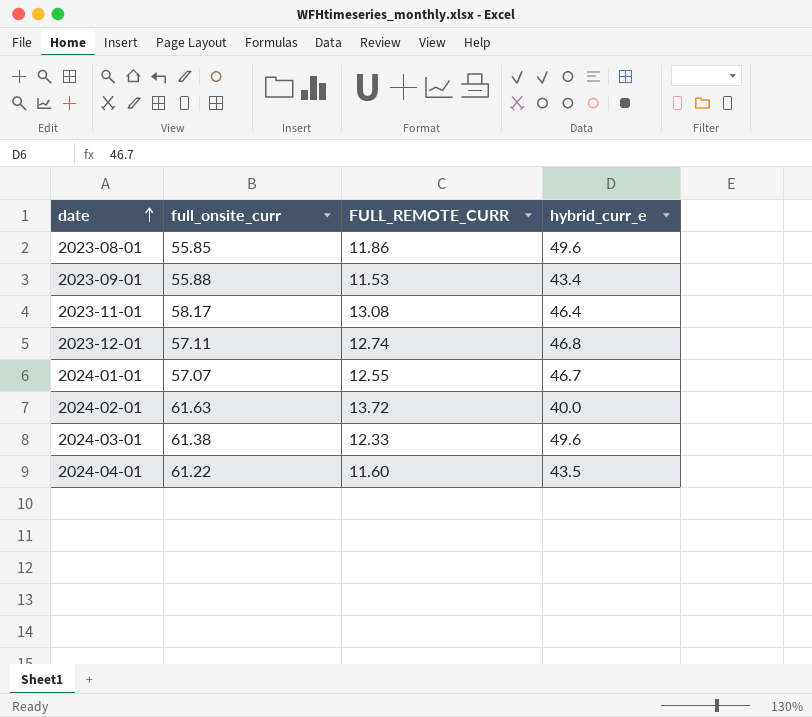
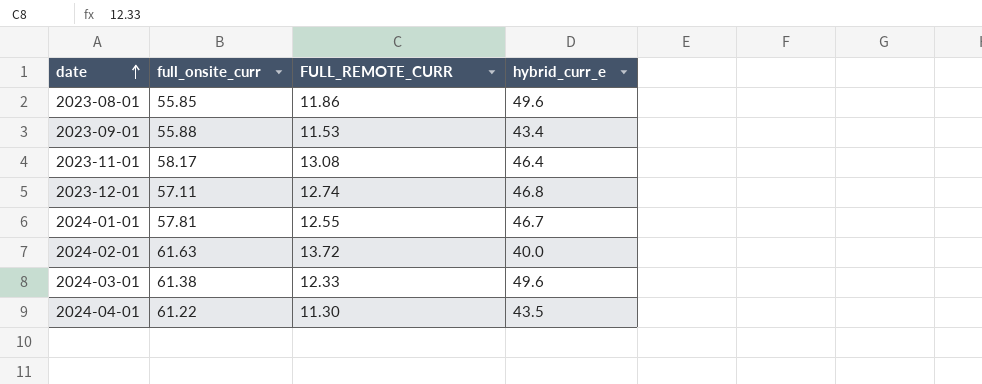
2024-01-01 | full_onsite_curr: 57.07 -> 57.81
2024-04-01 | FULL_REMOTE_CURR: 11.60 -> 11.30

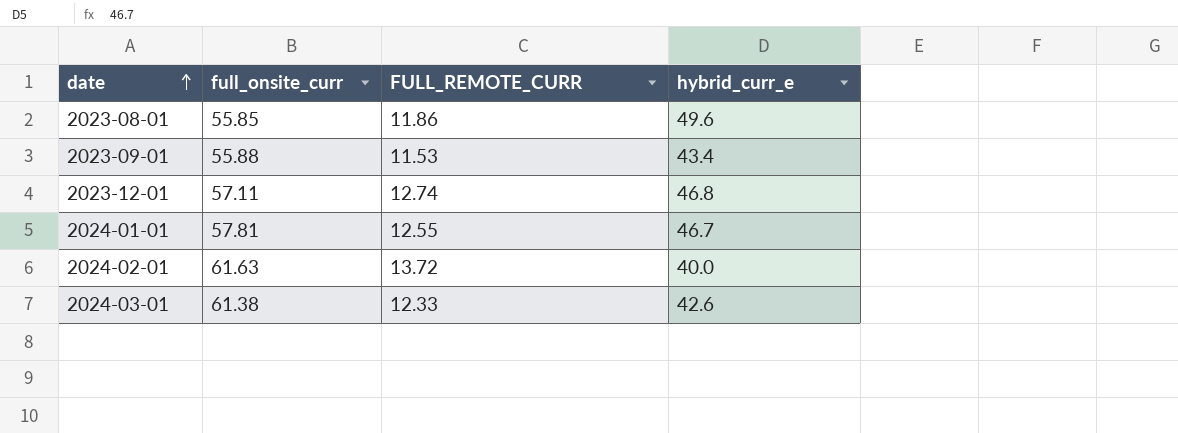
row 2023-11-01: 58.17 | 13.08 | 46.4 -> none
row 2024-04-01: 61.22 | 11.30 | 43.5 -> none
2024-03-01 | hybrid_curr_e: 49.6 -> 42.6

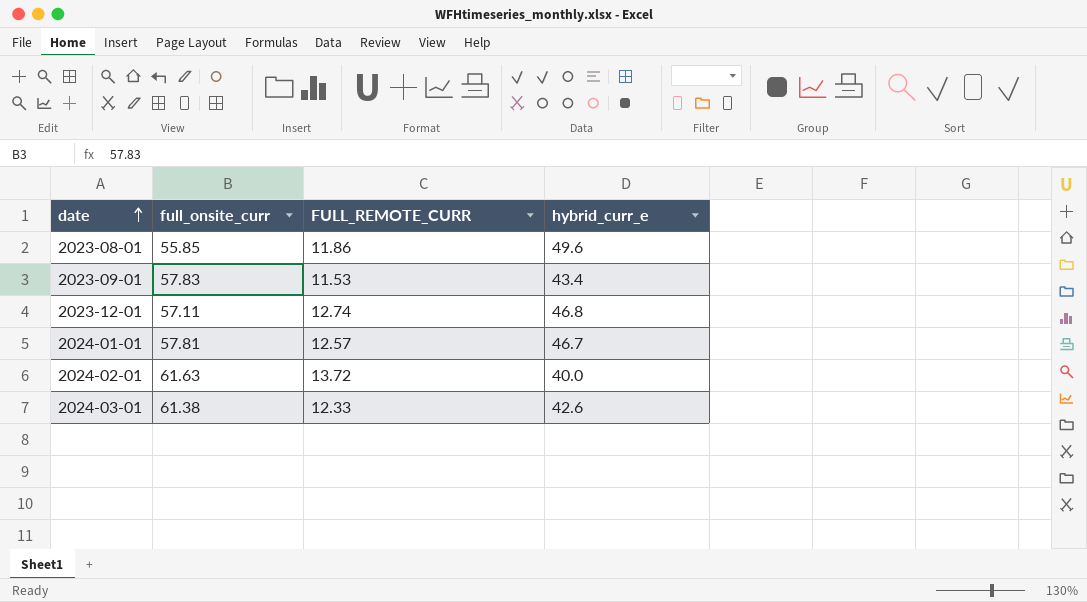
2023-09-01 | full_onsite_curr: 55.88 -> 57.83
2024-01-01 | FULL_REMOTE_CURR: 12.55 -> 12.57

